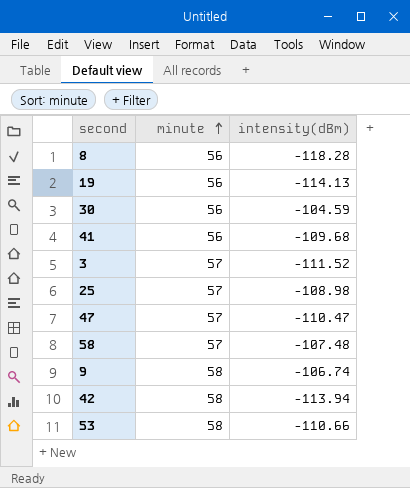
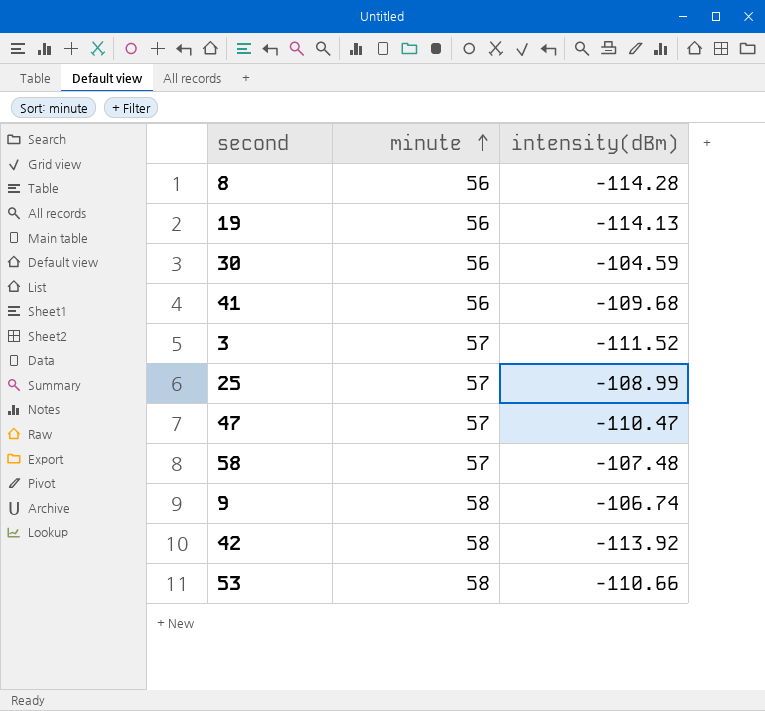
8 | intensity(dBm): -118.28 -> -114.28
25 | intensity(dBm): -108.98 -> -108.99
42 | intensity(dBm): -113.94 -> -113.92

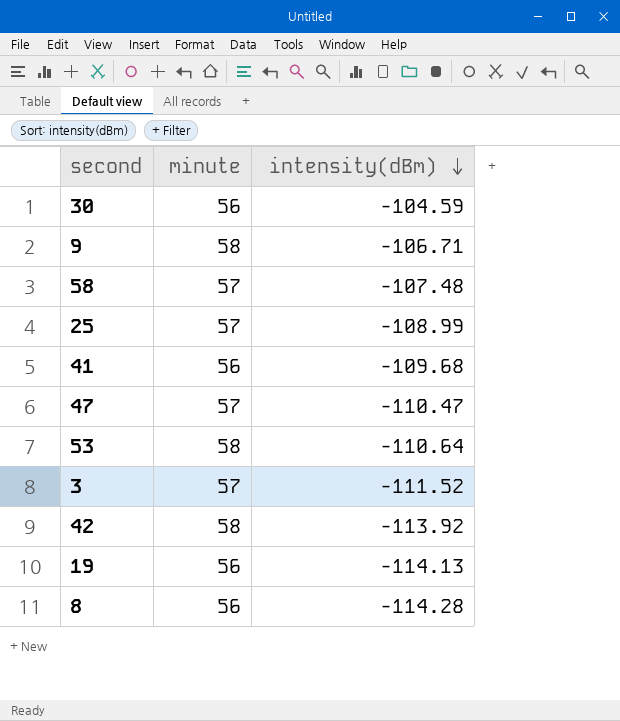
row order: minute ascending -> intensity(dBm) descending
9 | intensity(dBm): -106.74 -> -106.71
53 | intensity(dBm): -110.66 -> -110.64

